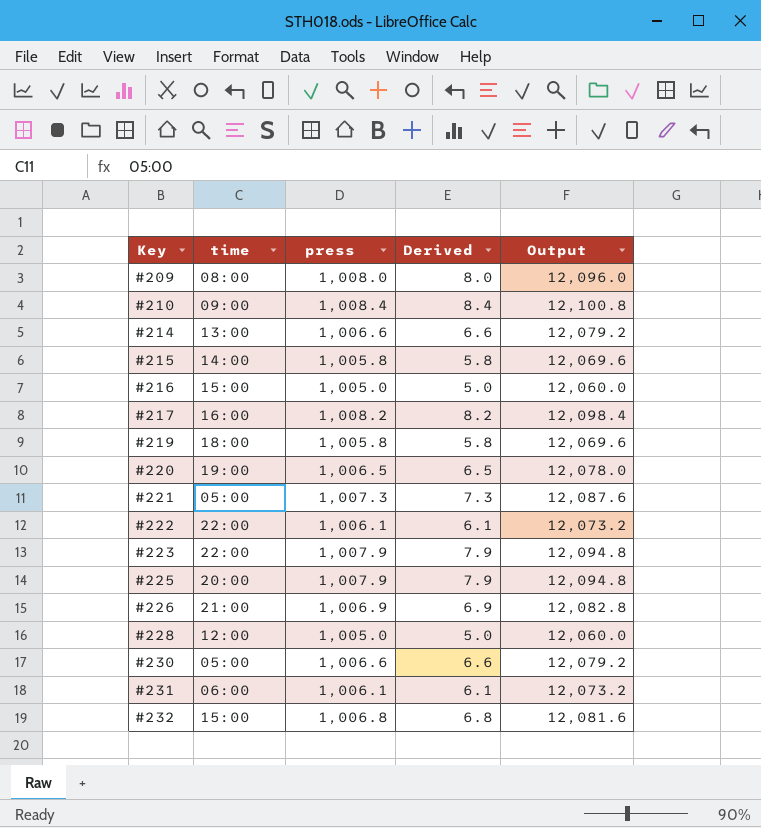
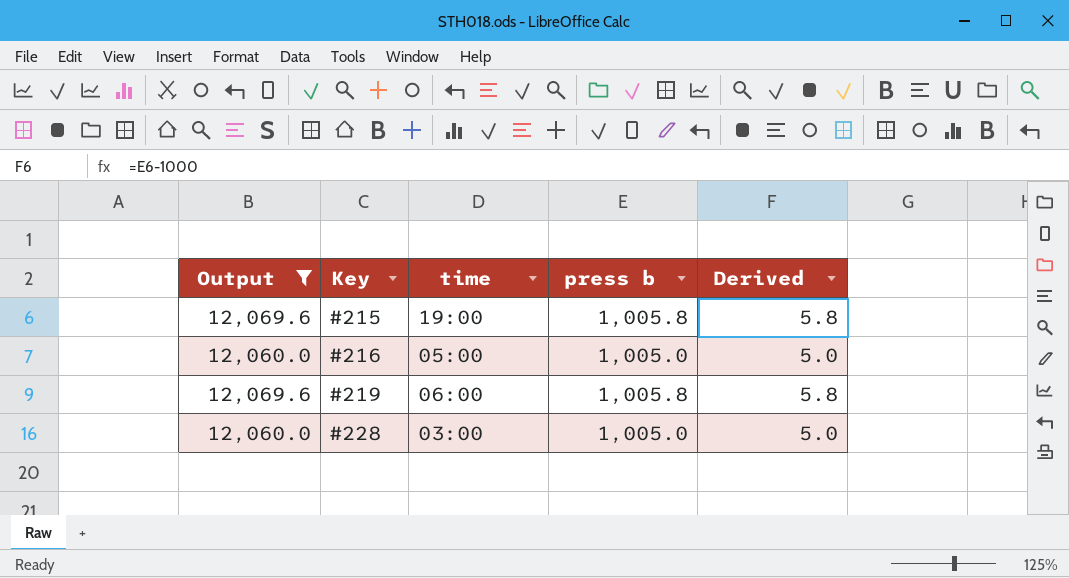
filter: none -> Output <= 12,069.6
column Output | position: 5 -> 1
column name: press -> press b
#215 | time: 14:00 -> 19:00
#216 | time: 15:00 -> 05:00
#219 | time: 18:00 -> 06:00
#228 | time: 12:00 -> 03:00

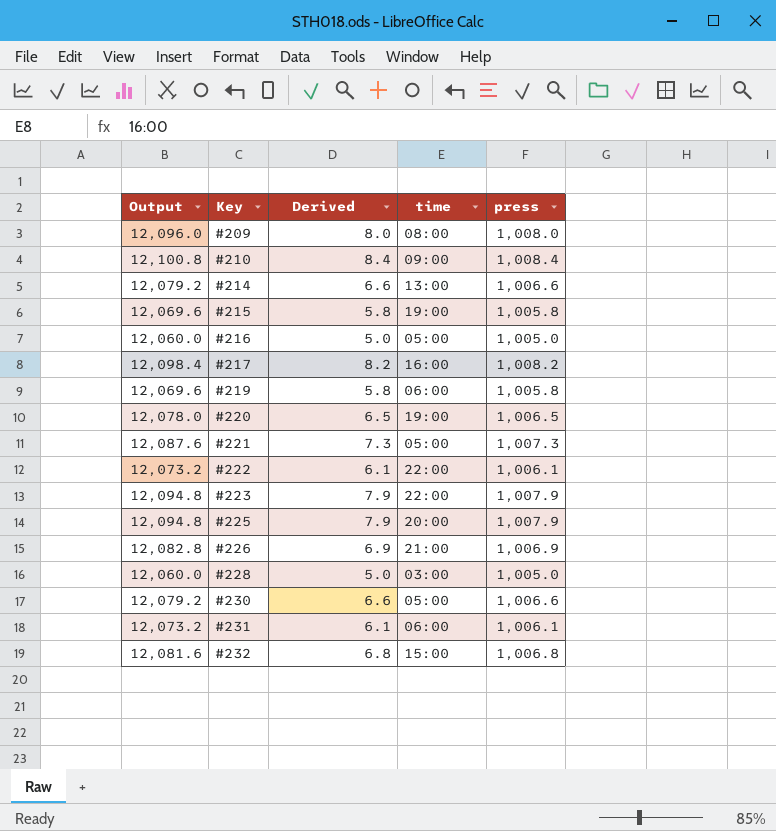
filter: Output <= 12,069.6 -> none
column Derived | position: 5 -> 3
column name: press b -> press

